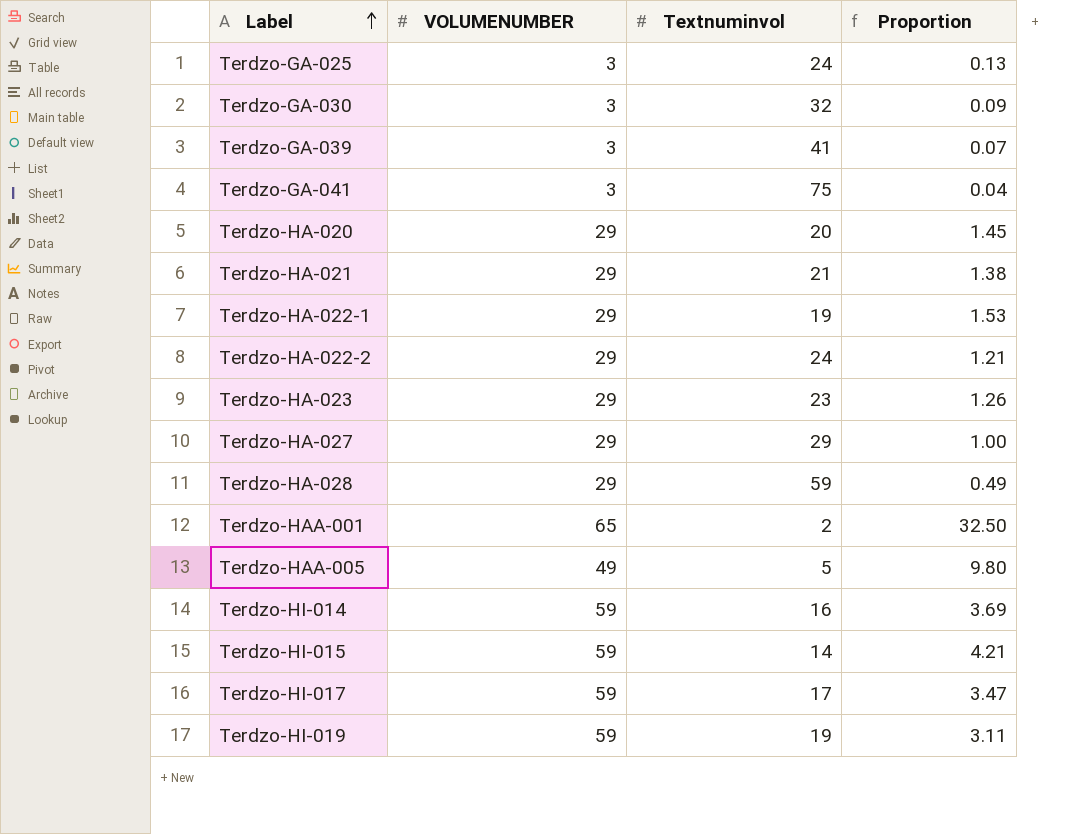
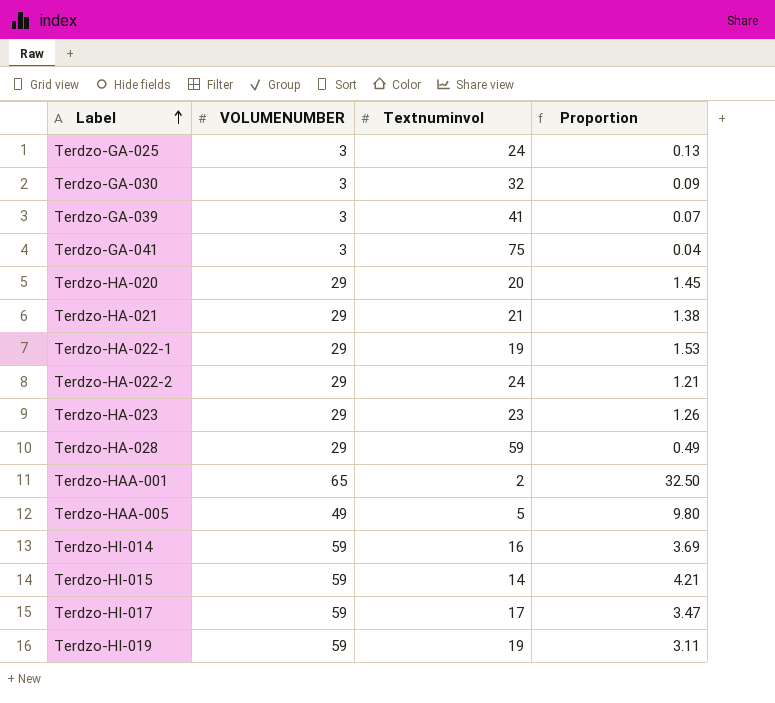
row Terdzo-HA-027: 29 | 29 | 1.00 -> none

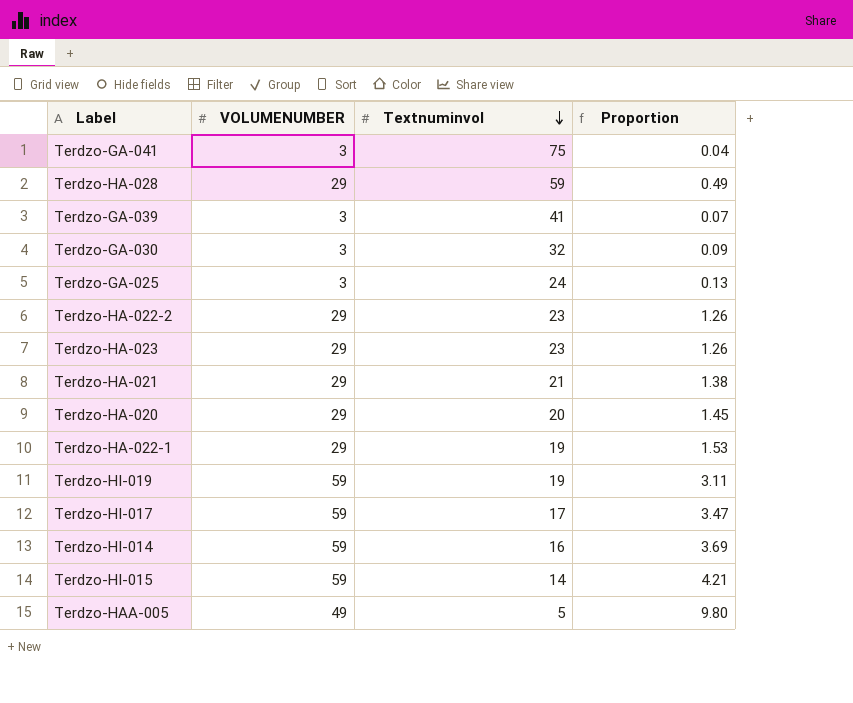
row order: Label ascending -> Textnuminvol descending
row Terdzo-HAA-001: 65 | 2 | 32.50 -> none
Terdzo-HA-022-2 | Textnuminvol: 24 -> 23
Terdzo-HA-022-2 | Proportion: 1.21 -> 1.26

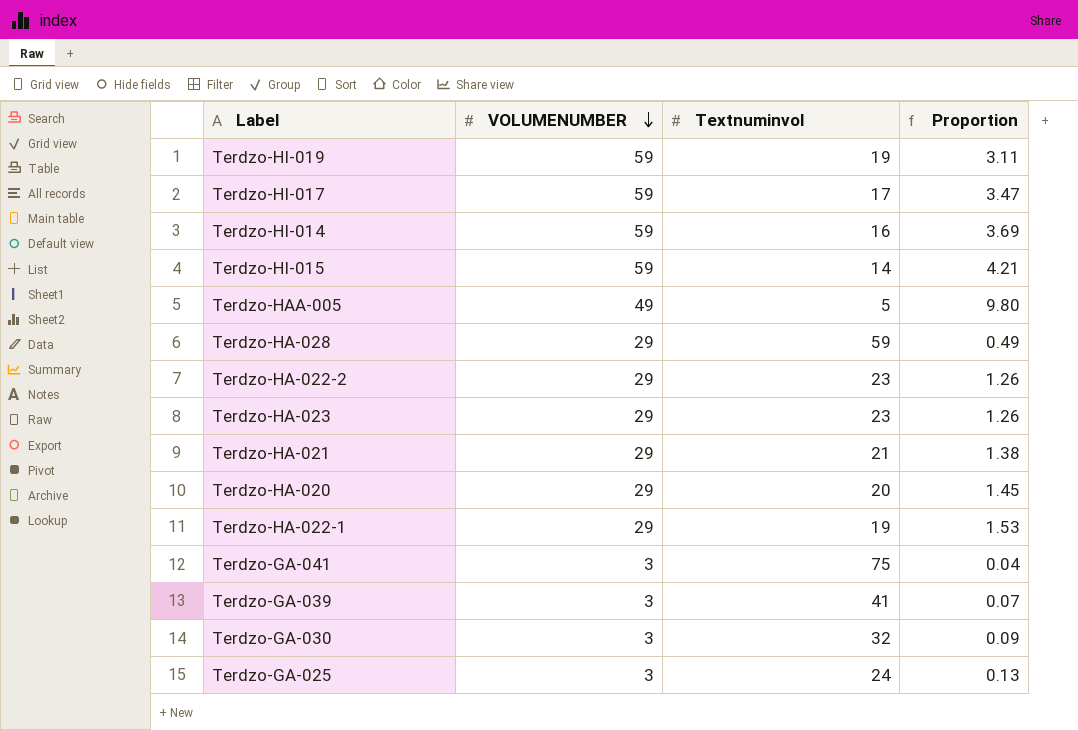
row order: Textnuminvol descending -> VOLUMENUMBER descending

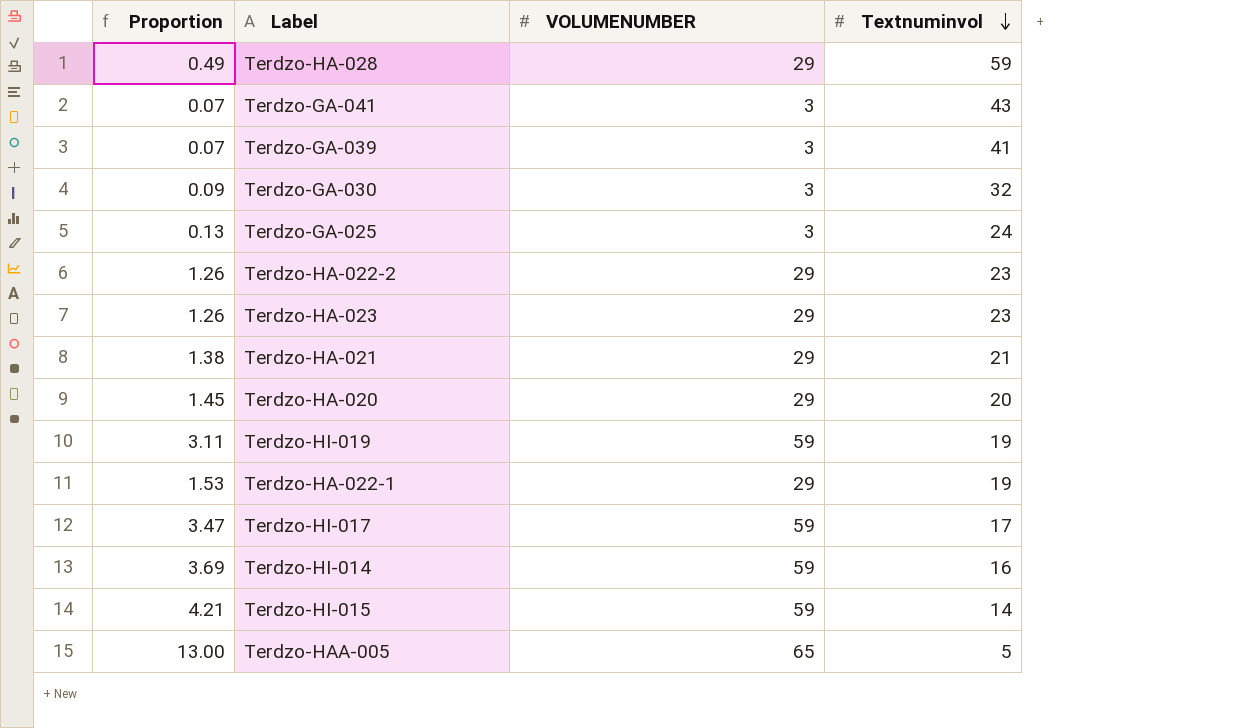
row order: VOLUMENUMBER descending -> Textnuminvol descending
column Proportion | position: 4 -> 1
Terdzo-GA-041 | Proportion: 0.04 -> 0.07
Terdzo-GA-041 | Textnuminvol: 75 -> 43
Terdzo-HAA-005 | Proportion: 9.80 -> 13.00
Terdzo-HAA-005 | VOLUMENUMBER: 49 -> 65

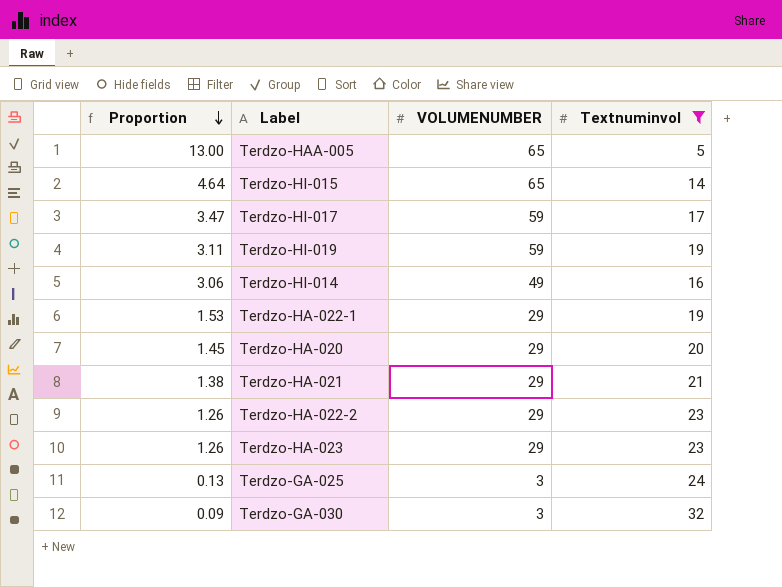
filter: none -> Textnuminvol <= 32
row order: Textnuminvol descending -> Proportion descending
Terdzo-HI-015 | Proportion: 4.21 -> 4.64
Terdzo-HI-015 | VOLUMENUMBER: 59 -> 65
Terdzo-HI-014 | Proportion: 3.69 -> 3.06
Terdzo-HI-014 | VOLUMENUMBER: 59 -> 49

